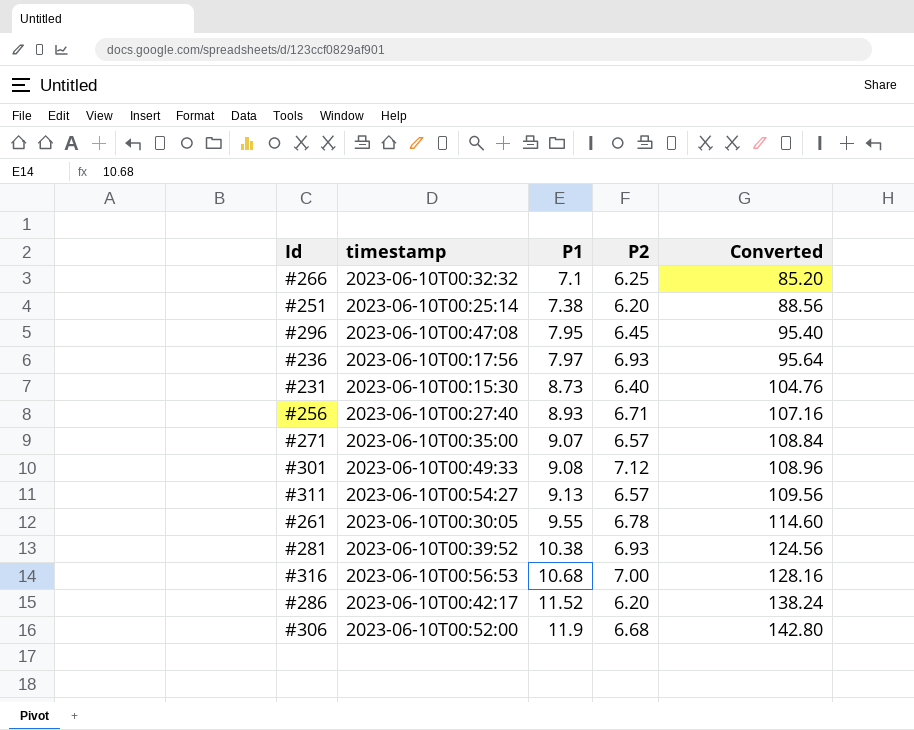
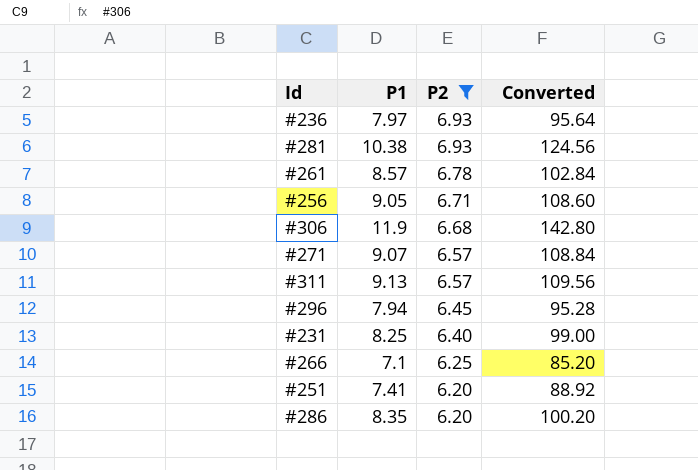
filter: none -> P2 <= 6.93
row order: P1 ascending -> P2 descending
column timestamp | position: 2 -> none
#261 | P1: 9.55 -> 8.57
#261 | Converted: 114.60 -> 102.84
#256 | P1: 8.93 -> 9.05
#256 | Converted: 107.16 -> 108.60
#296 | P1: 7.95 -> 7.94
#296 | Converted: 95.40 -> 95.28
#231 | P1: 8.73 -> 8.25
#231 | Converted: 104.76 -> 99.00
#251 | P1: 7.38 -> 7.41
#251 | Converted: 88.56 -> 88.92
#286 | P1: 11.52 -> 8.35
#286 | Converted: 138.24 -> 100.20

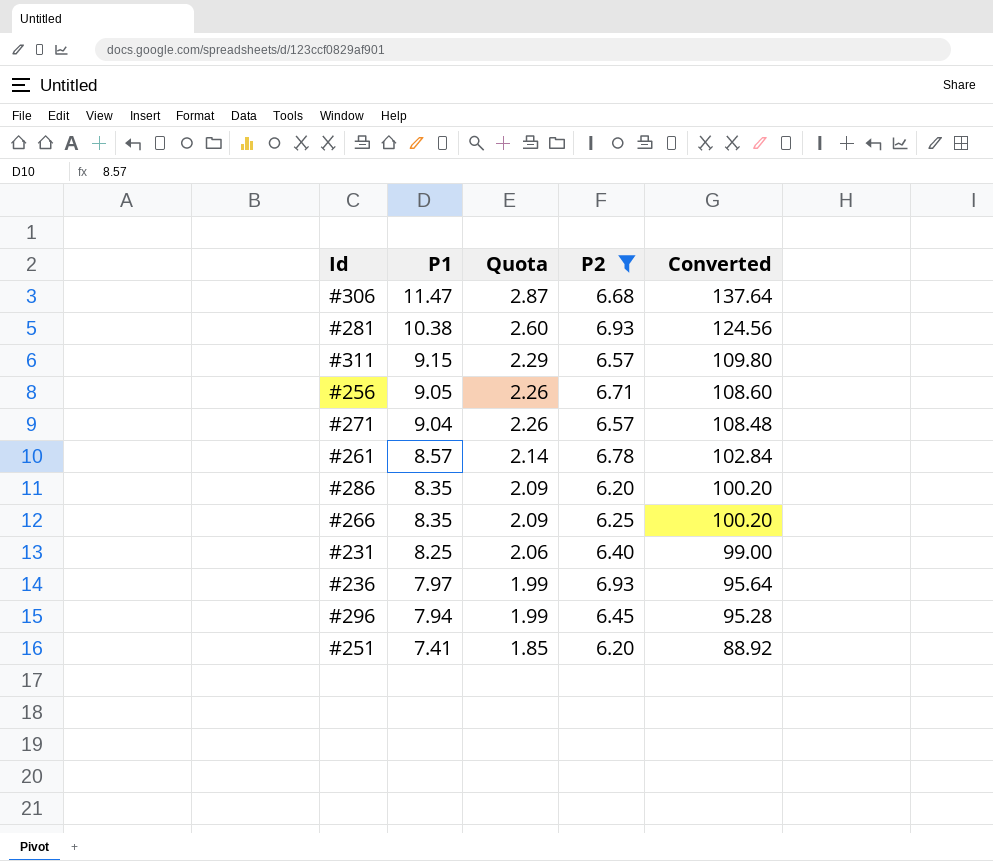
row order: P2 descending -> P1 descending
column Quota | formula: none -> [P1] * 0.25
#306 | P1: 11.9 -> 11.47
#306 | Converted: 142.80 -> 137.64
#311 | P1: 9.13 -> 9.15
#311 | Converted: 109.56 -> 109.80
#271 | P1: 9.07 -> 9.04
#271 | Converted: 108.84 -> 108.48
#266 | P1: 7.1 -> 8.35
#266 | Converted: 85.20 -> 100.20

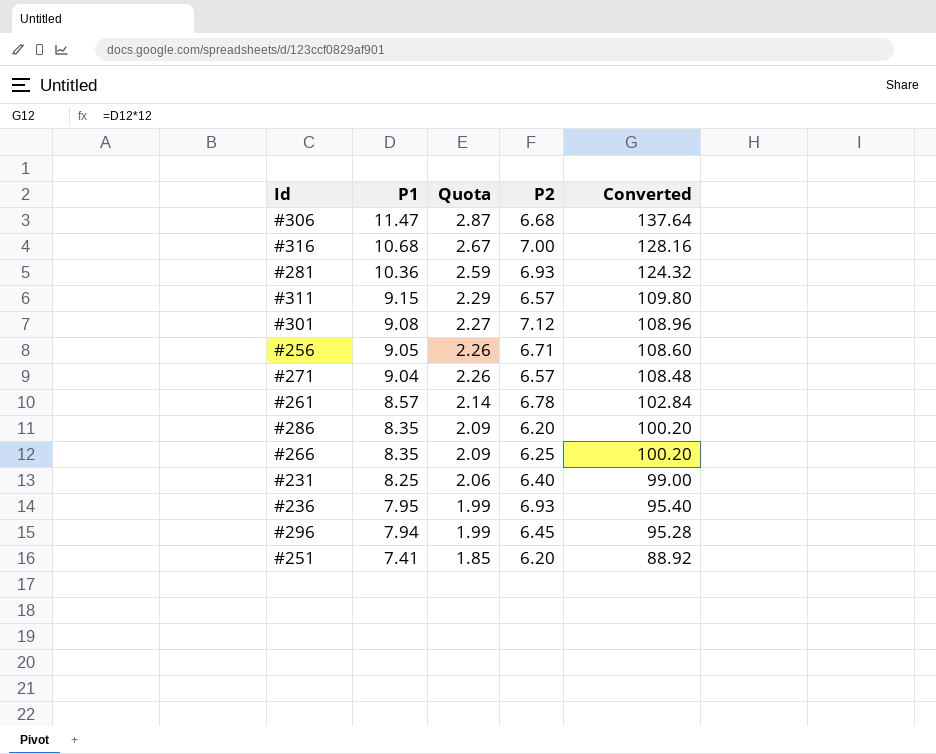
filter: P2 <= 6.93 -> none
#281 | P1: 10.38 -> 10.36
#281 | Quota: 2.60 -> 2.59
#281 | Converted: 124.56 -> 124.32
#236 | P1: 7.97 -> 7.95
#236 | Converted: 95.64 -> 95.40

